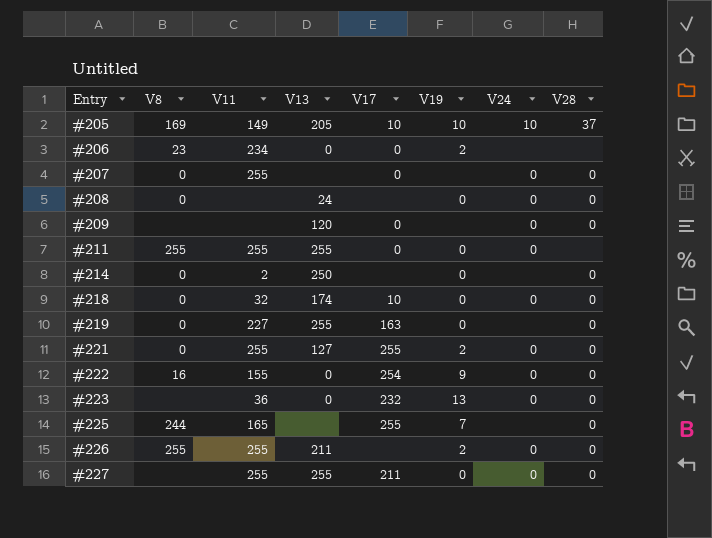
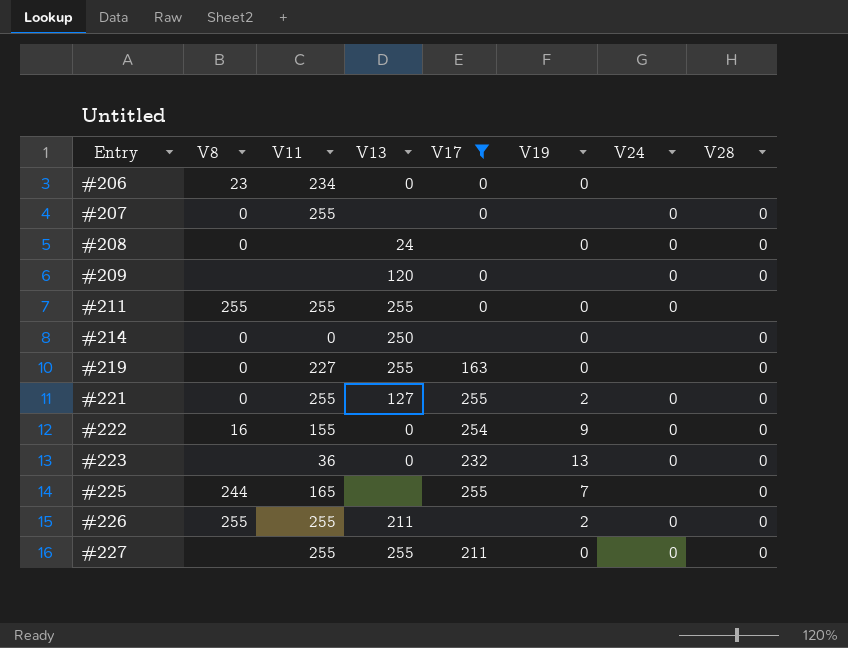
filter: none -> V17 != 10
#206 | V19: 2 -> 0
#214 | V11: 2 -> 0

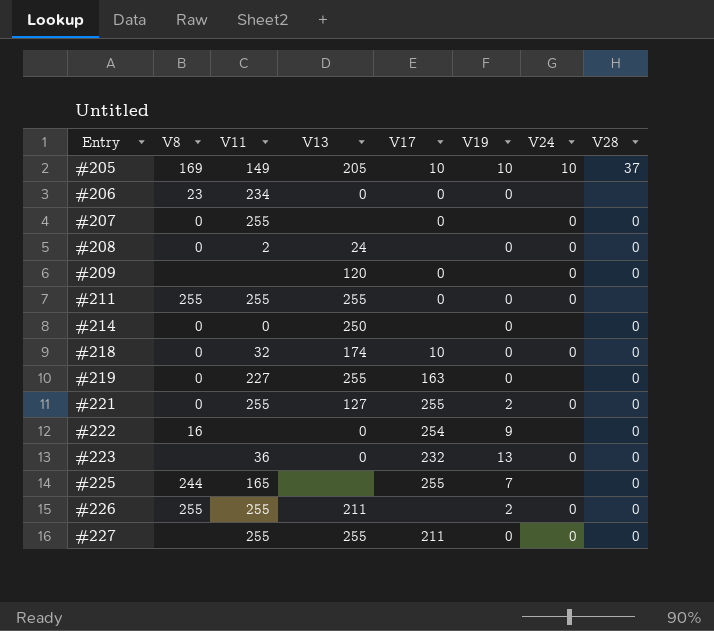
filter: V17 != 10 -> none
#208 | V11: none -> 2
#222 | V11: 155 -> none
#222 | V24: 0 -> none

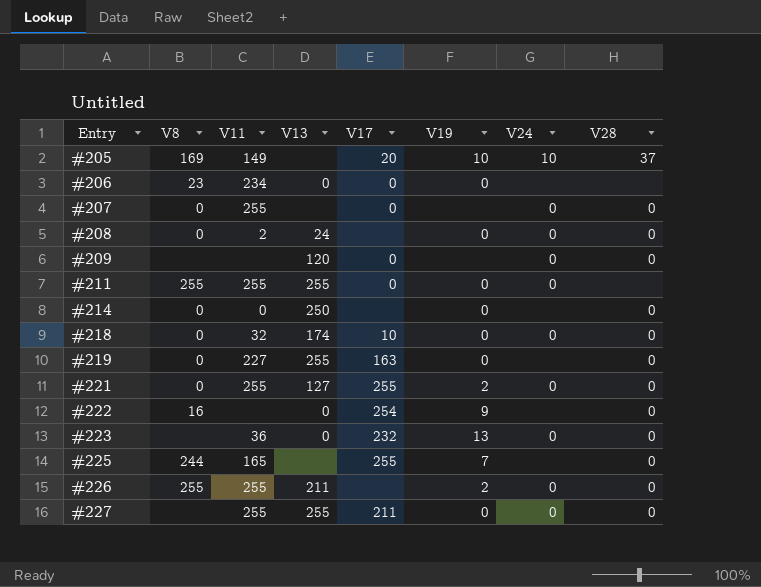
#205 | V13: 205 -> none
#205 | V17: 10 -> 20

